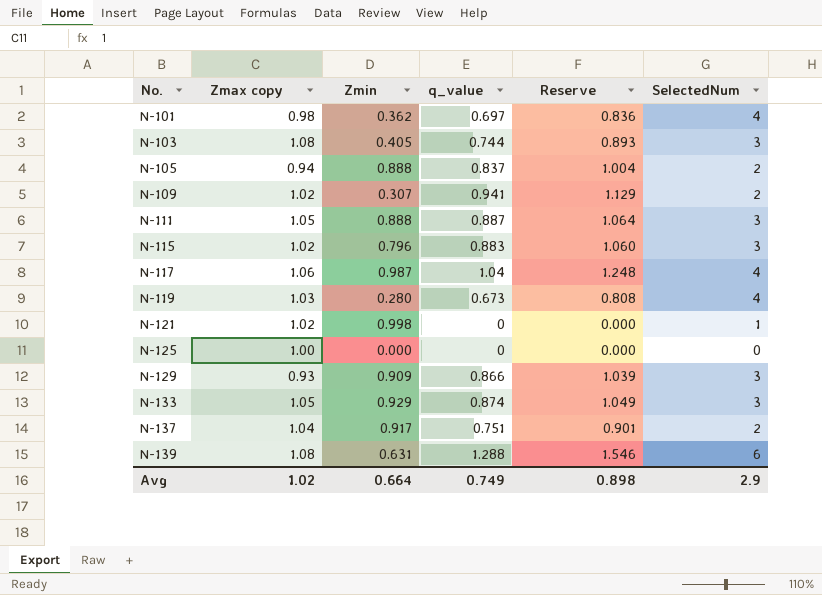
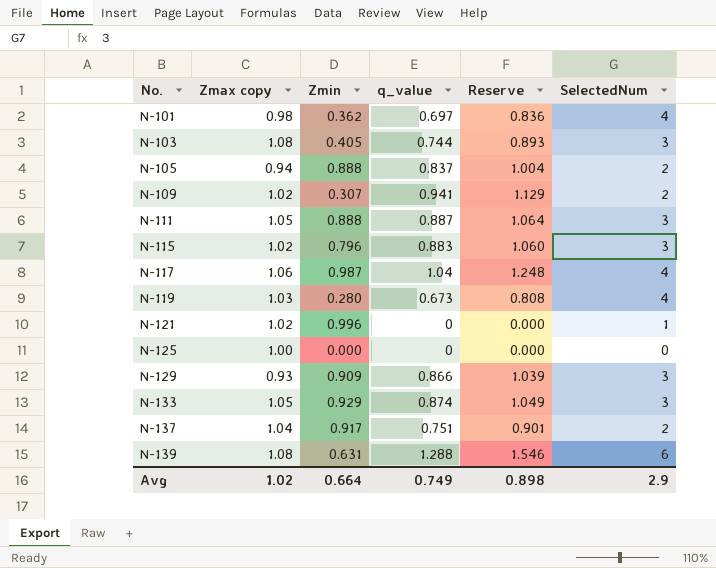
N-121 | Zmin: 0.998 -> 0.996

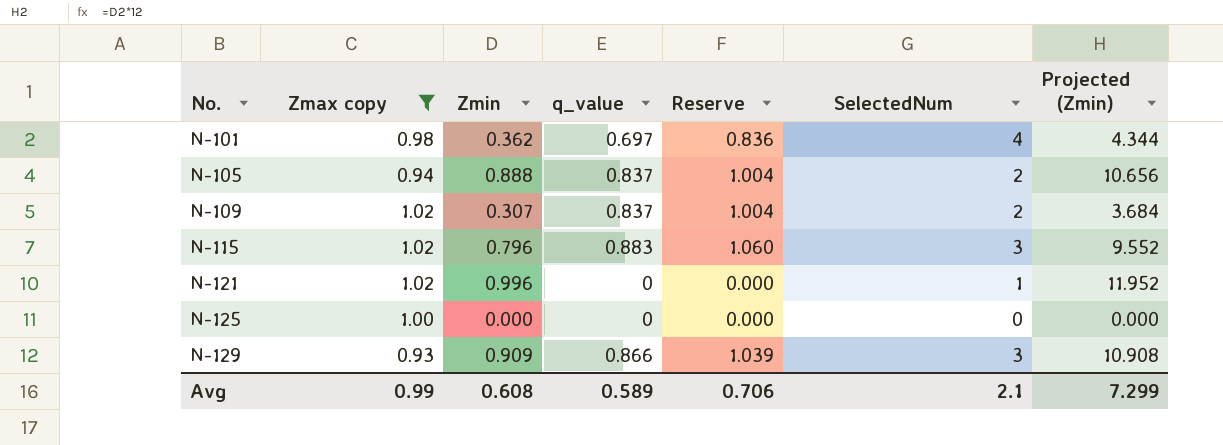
filter: none -> Zmax copy <= 1.02
column Projected (Zmin) | formula: none -> [Zmin] * 12
N-109 | q_value: 0.941 -> 0.837
N-109 | Reserve: 1.129 -> 1.004
Avg | Zmax copy: 1.02 -> 0.99
Avg | Zmin: 0.664 -> 0.608
Avg | q_value: 0.749 -> 0.589
Avg | Reserve: 0.898 -> 0.706
Avg | SelectedNum: 2.9 -> 2.1

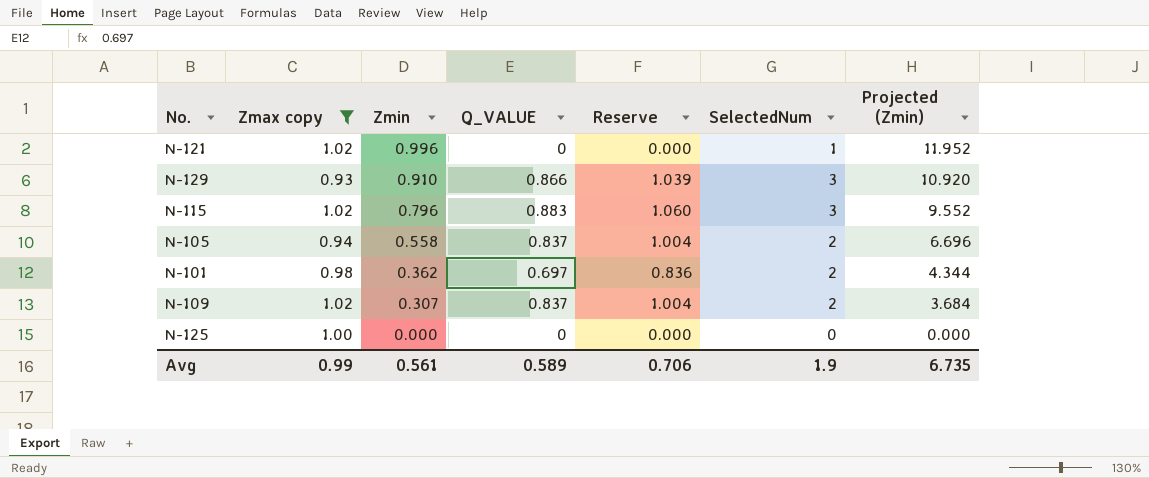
row order: No. ascending -> Zmin descending
column name: q_value -> Q_VALUE
N-129 | Zmin: 0.909 -> 0.910
N-129 | Projected (Zmin): 10.908 -> 10.920
N-105 | Zmin: 0.888 -> 0.558
N-105 | Projected (Zmin): 10.656 -> 6.696
N-101 | SelectedNum: 4 -> 2
Avg | Zmin: 0.608 -> 0.561
Avg | SelectedNum: 2.1 -> 1.9
Avg | Projected (Zmin): 7.299 -> 6.735

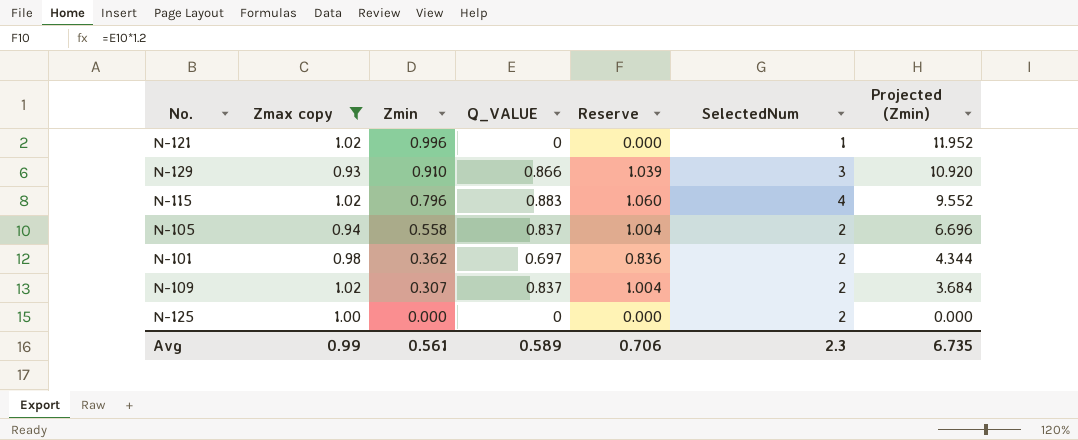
N-115 | SelectedNum: 3 -> 4
N-125 | SelectedNum: 0 -> 2
Avg | SelectedNum: 1.9 -> 2.3

